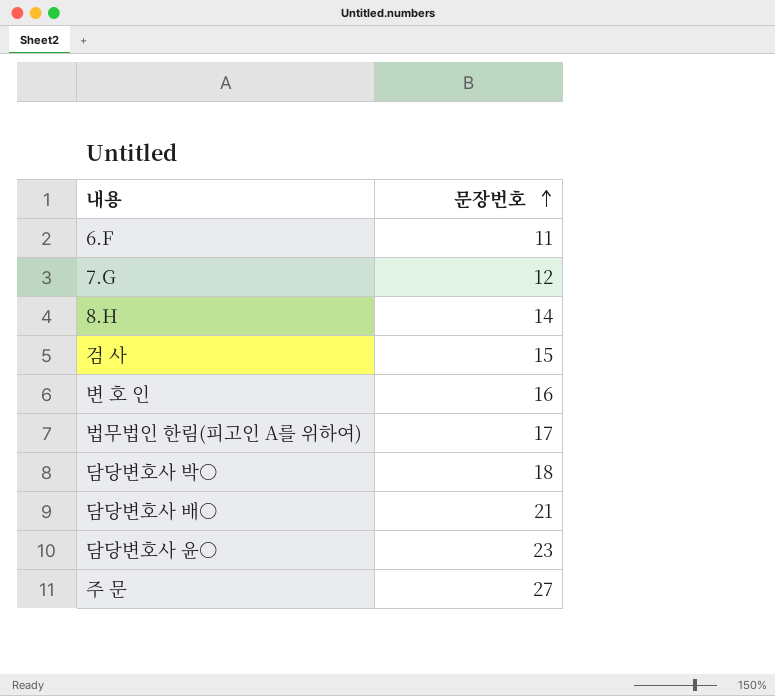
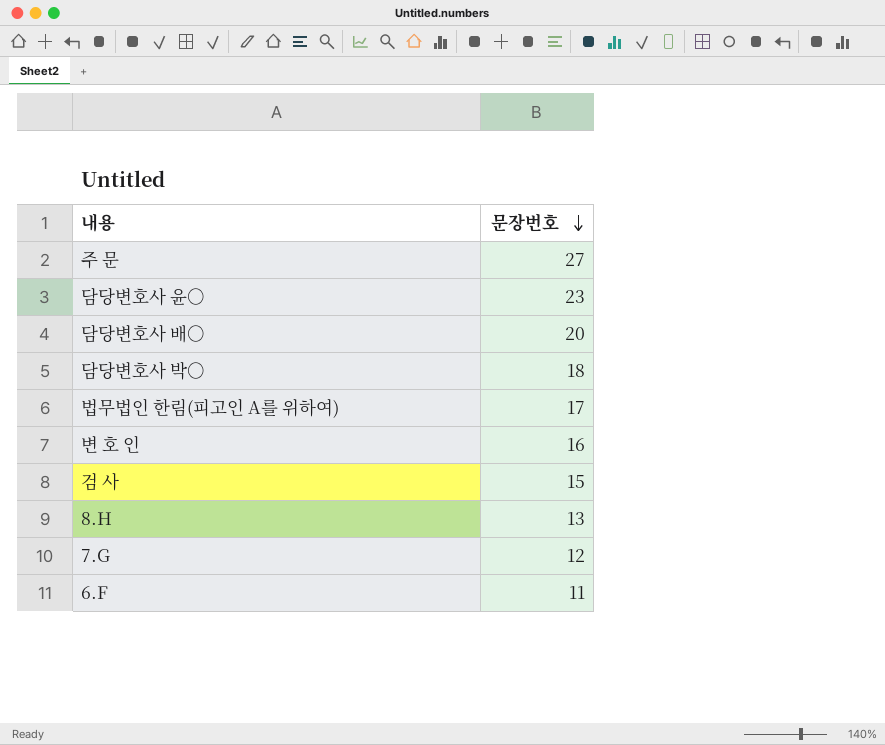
row order: 문장번호 ascending -> 문장번호 descending
담당변호사 배○ | 문장번호: 21 -> 20
8.H | 문장번호: 14 -> 13

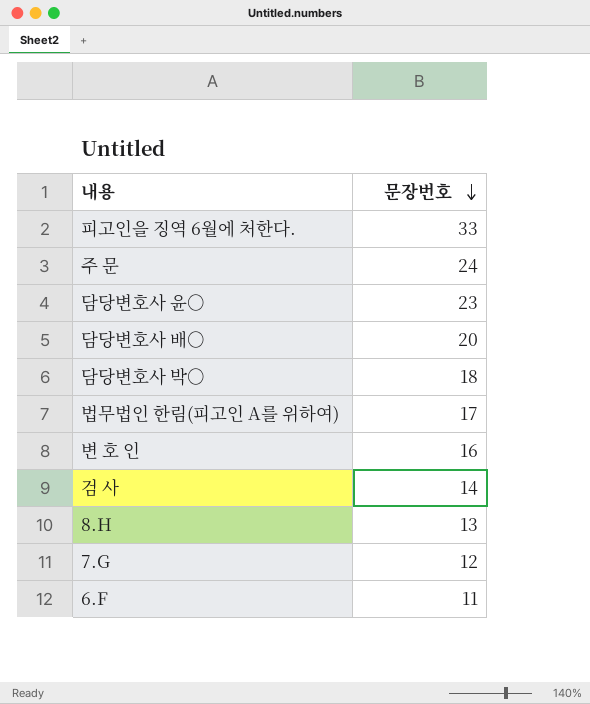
row 피고인을 징역 6월에 처한다.: none -> 33
주 문 | 문장번호: 27 -> 24
검 사 | 문장번호: 15 -> 14

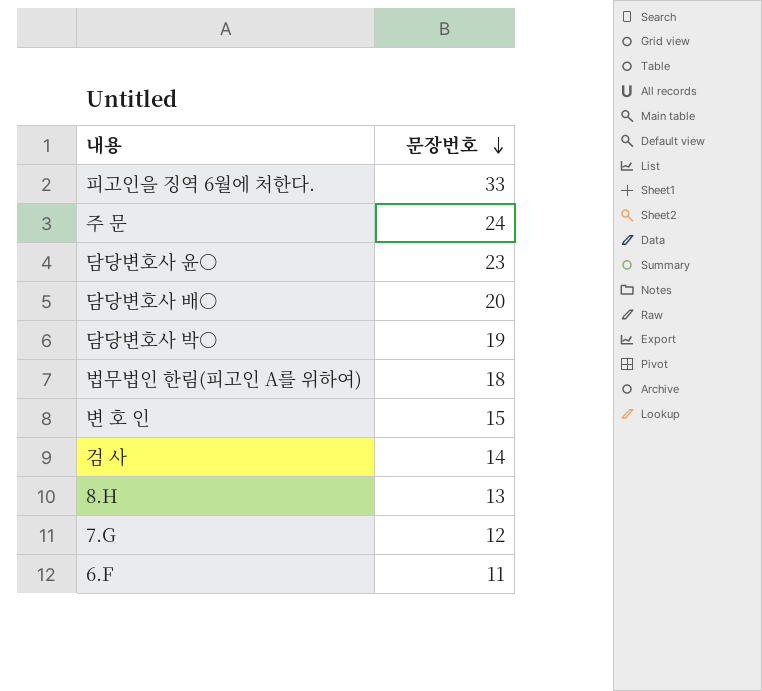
담당변호사 박○ | 문장번호: 18 -> 19
법무법인 한림(피고인 A를 위하여) | 문장번호: 17 -> 18
변 호 인 | 문장번호: 16 -> 15

